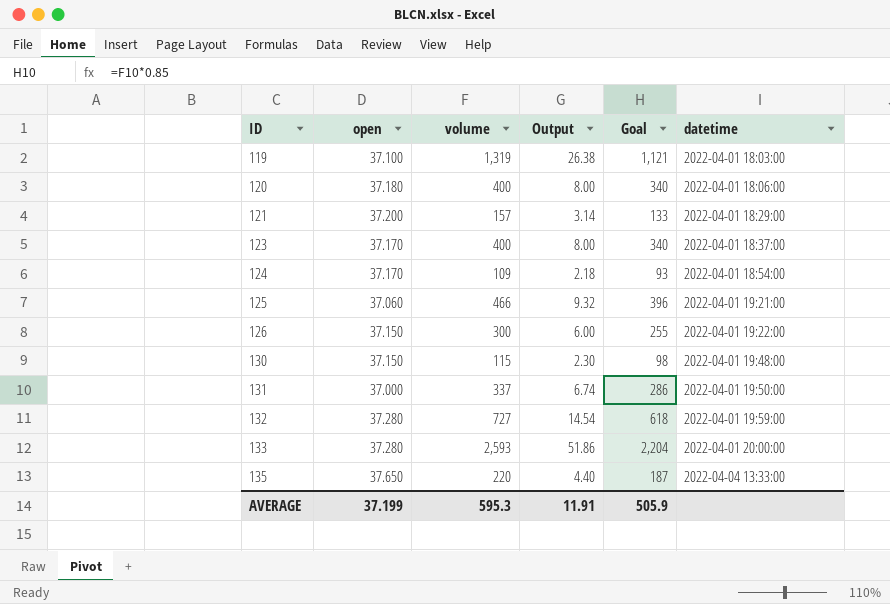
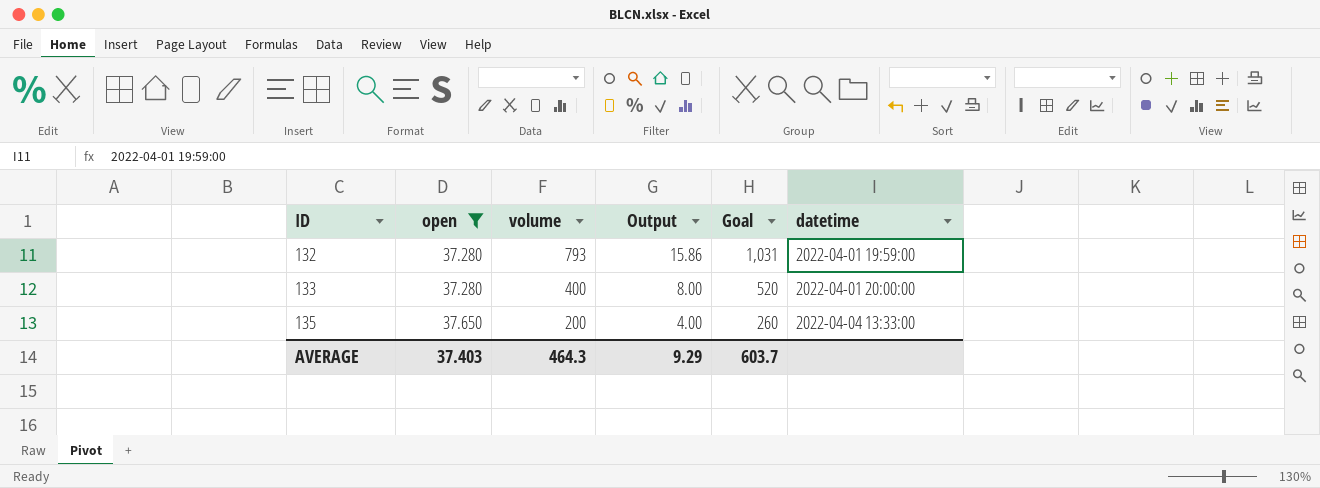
filter: none -> open >= 37.280
column Goal | formula: [volume] * 0.85 -> [volume] * 1.3
132 | volume: 727 -> 793
132 | Output: 14.54 -> 15.86
133 | volume: 2,593 -> 400
133 | Output: 51.86 -> 8.00
135 | volume: 220 -> 200
135 | Output: 4.40 -> 4.00
AVERAGE | open: 37.199 -> 37.403
AVERAGE | volume: 595.3 -> 464.3
AVERAGE | Output: 11.91 -> 9.29
AVERAGE | Goal: 505.9 -> 603.7

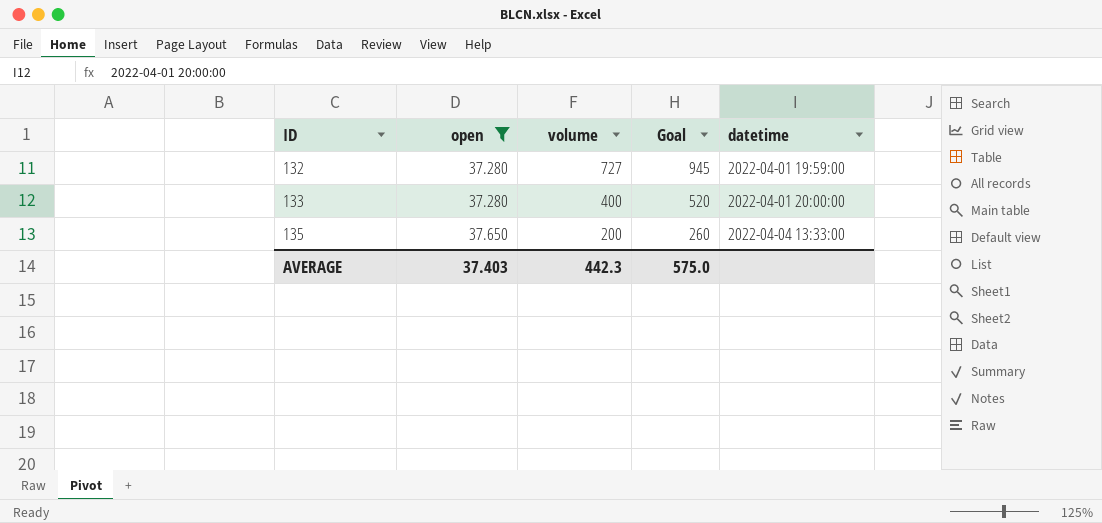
column Output | formula: [volume] * 0.02 -> none
132 | volume: 793 -> 727
132 | Goal: 1,031 -> 945
AVERAGE | volume: 464.3 -> 442.3
AVERAGE | Goal: 603.7 -> 575.0

